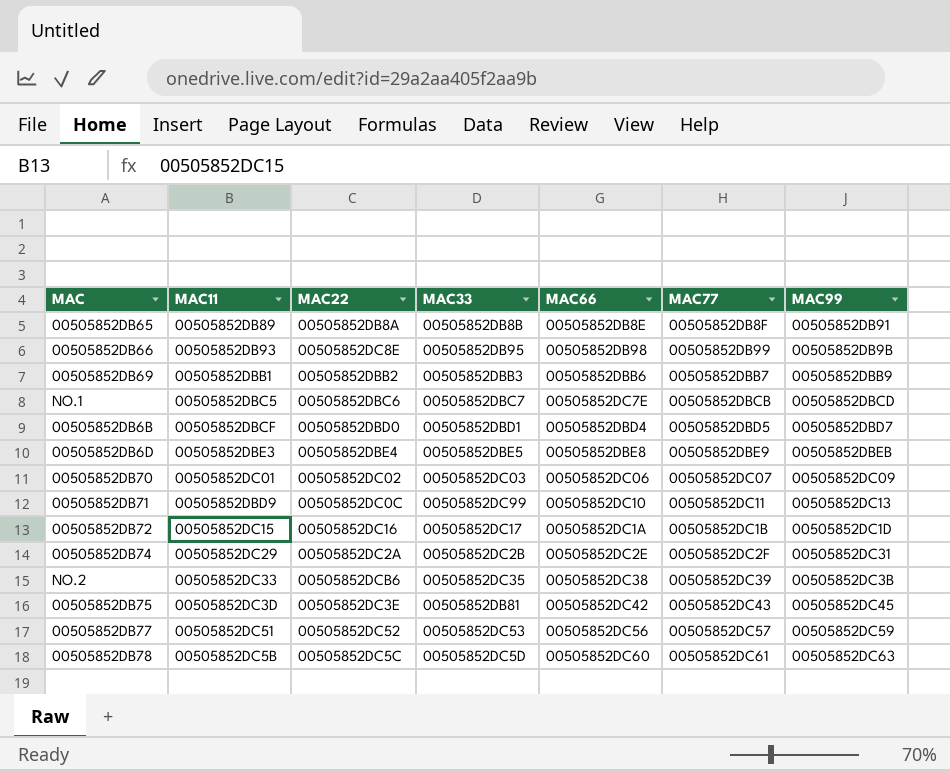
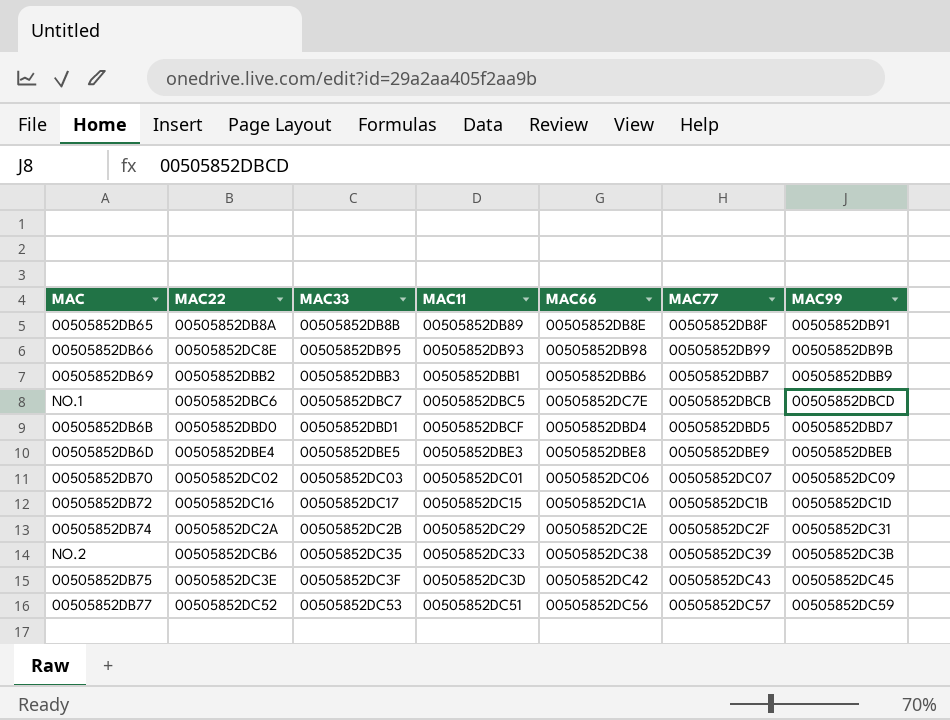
column MAC11 | position: 2 -> 4
row 00505852DB71: 00505852DBD9 | 00505852DC0C | 00505852DC99 | 00505852DC10 | 00505852DC11 | 00505852DC13 -> none
row 00505852DB78: 00505852DC5B | 00505852DC5C | 00505852DC5D | 00505852DC60 | 00505852DC61 | 00505852DC63 -> none
00505852DB75 | MAC33: 00505852DB81 -> 00505852DC3F

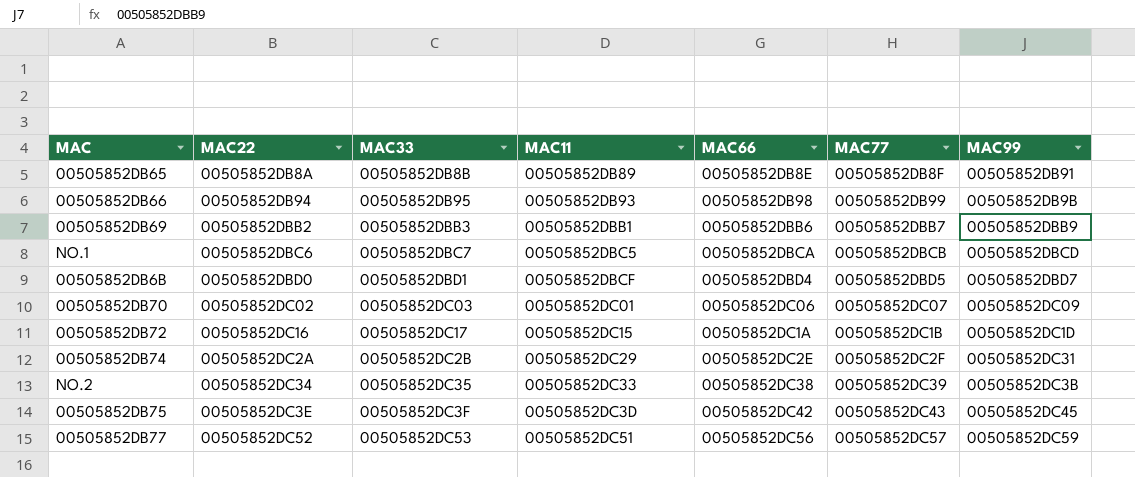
row 00505852DB6D: 00505852DBE4 | 00505852DBE5 | 00505852DBE3 | 00505852DBE8 | 00505852DBE9 | 00505852DBEB -> none
00505852DB66 | MAC22: 00505852DC8E -> 00505852DB94
NO.1 | MAC66: 00505852DC7E -> 00505852DBCA
NO.2 | MAC22: 00505852DCB6 -> 00505852DC34

